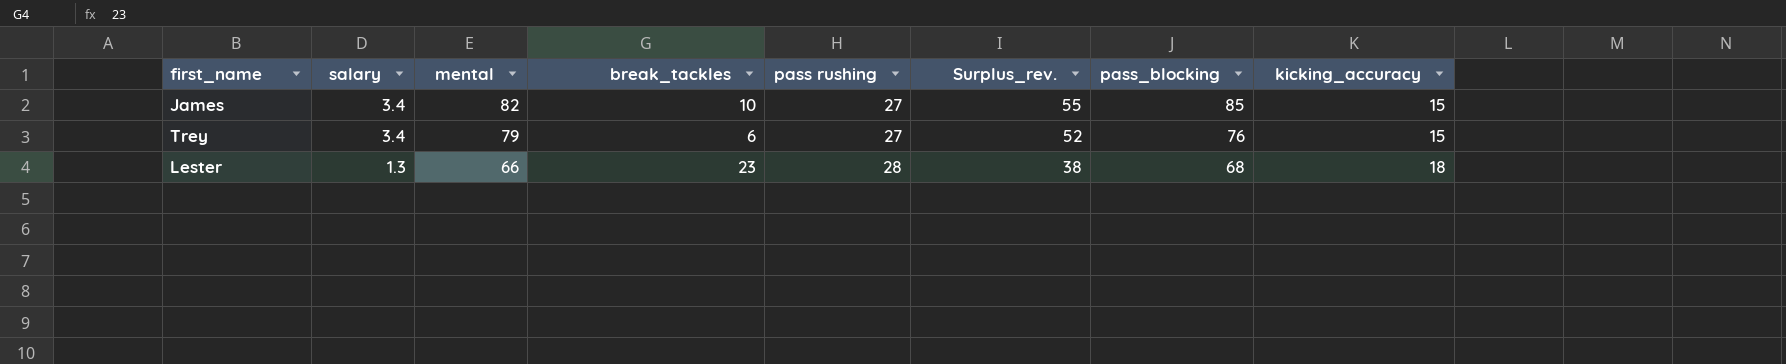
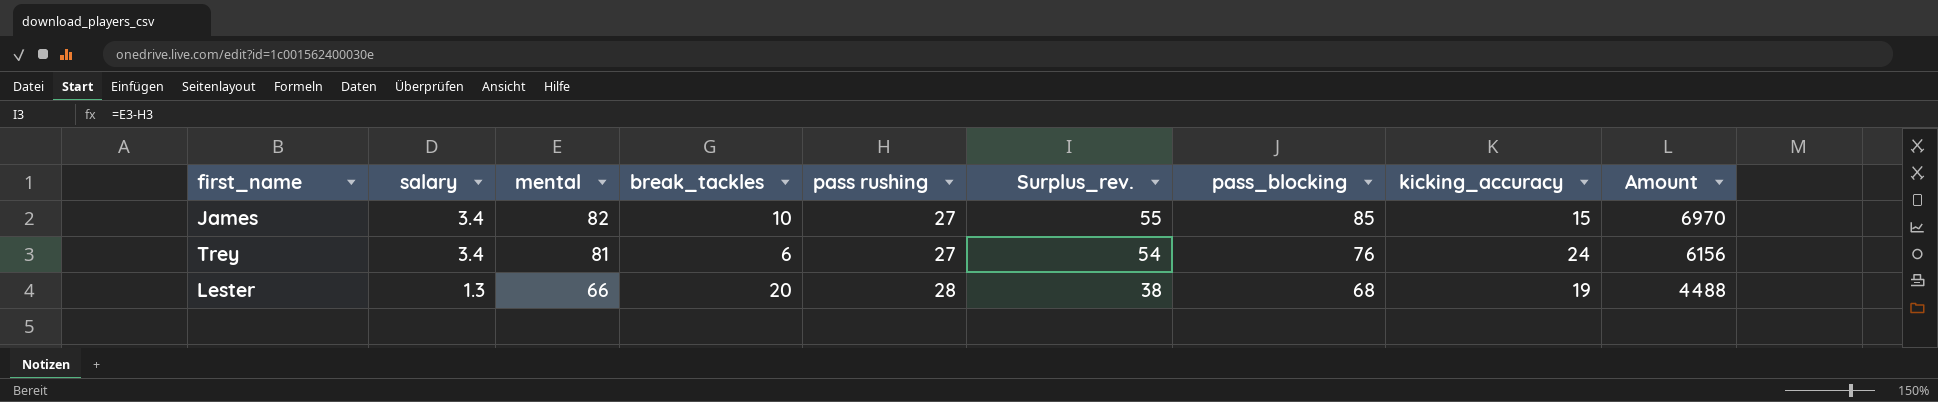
column Amount | formula: none -> [mental] * [pass_blocking]
Trey | mental: 79 -> 81
Trey | Surplus_rev.: 52 -> 54
Trey | kicking_accuracy: 15 -> 24
Lester | break_tackles: 23 -> 20
Lester | kicking_accuracy: 18 -> 19

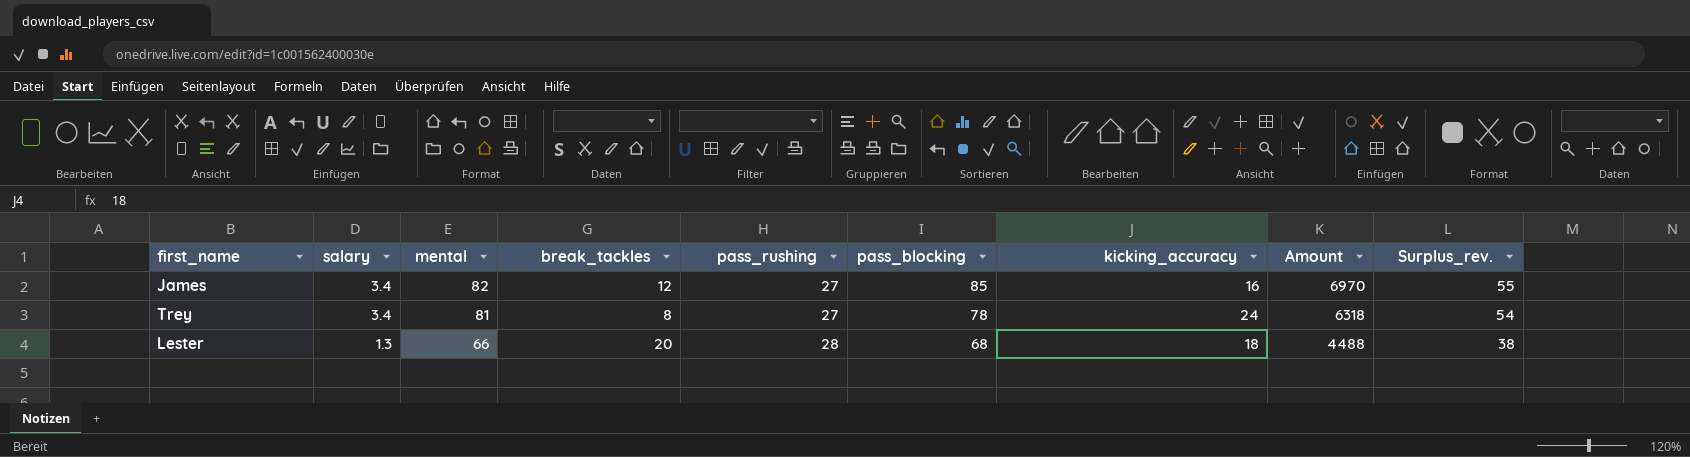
column name: pass rushing -> pass_rushing
column Surplus_rev. | position: 6 -> 9
James | break_tackles: 10 -> 12
James | kicking_accuracy: 15 -> 16
Trey | break_tackles: 6 -> 8
Trey | pass_blocking: 76 -> 78
Trey | Amount: 6156 -> 6318
Lester | kicking_accuracy: 19 -> 18

